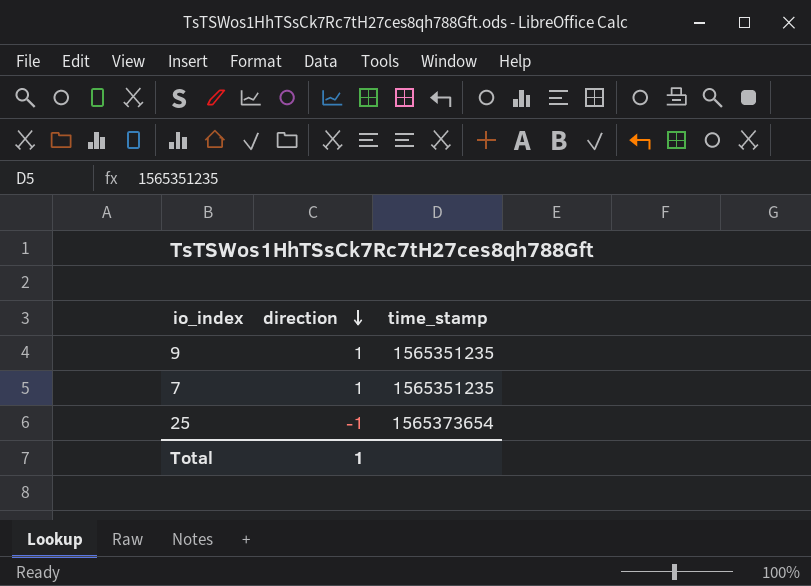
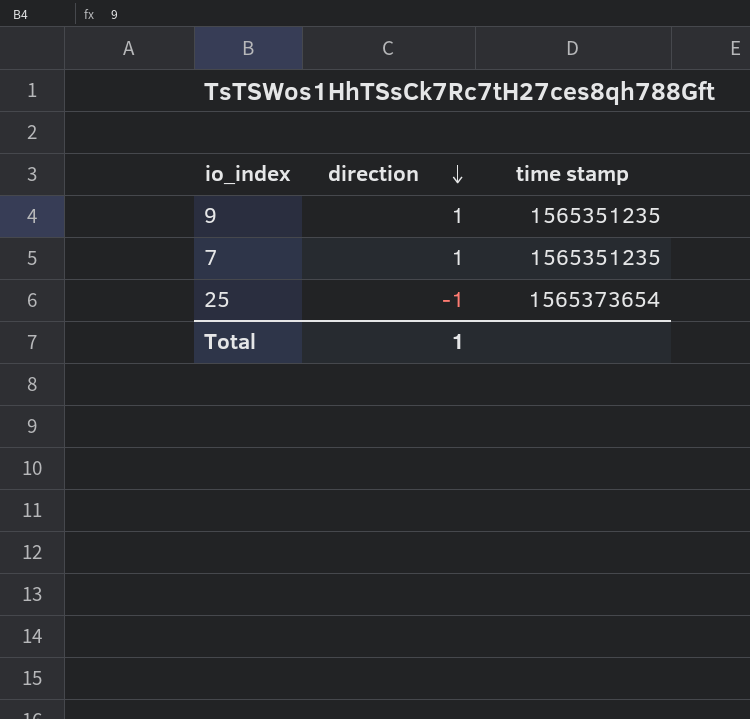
column name: time_stamp -> time stamp

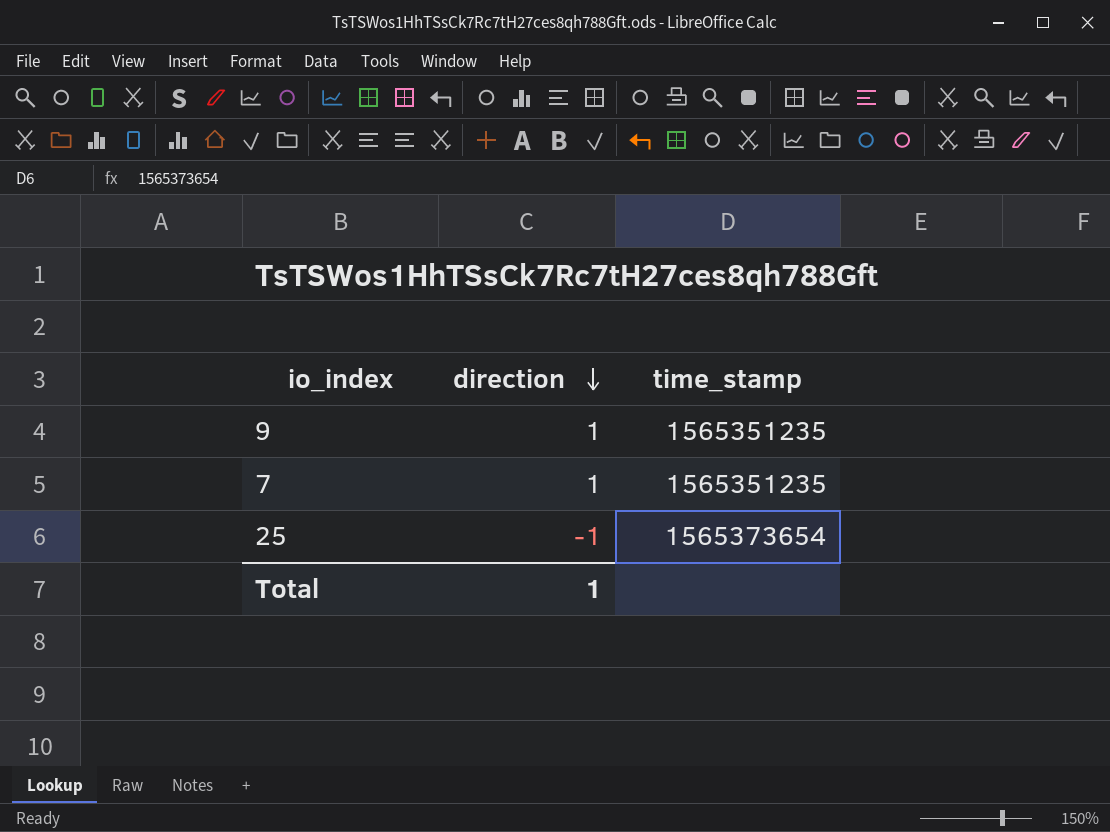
column name: time stamp -> time_stamp

